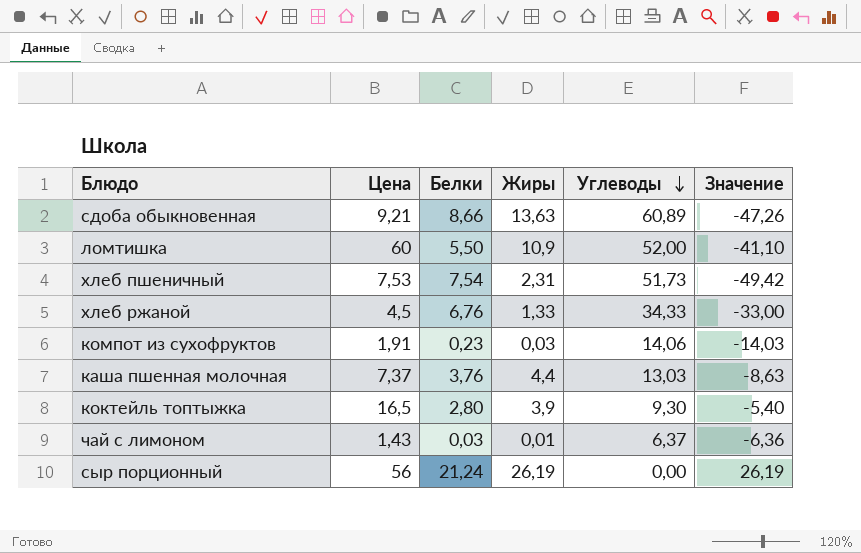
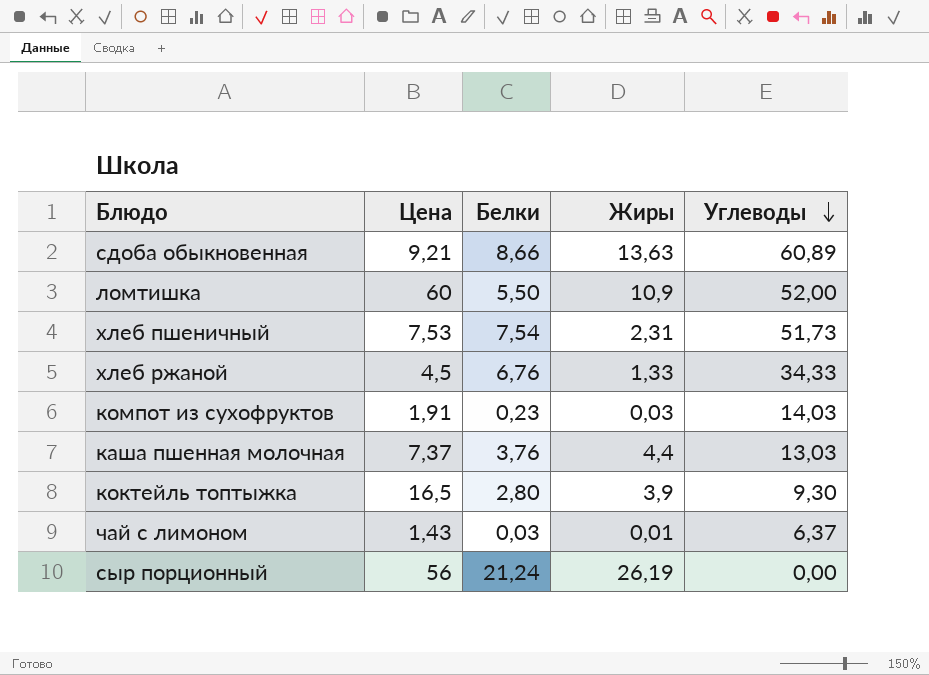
column Значение | formula: [Жиры] - [Углеводы] -> none
компот из сухофруктов | Углеводы: 14,06 -> 14,03

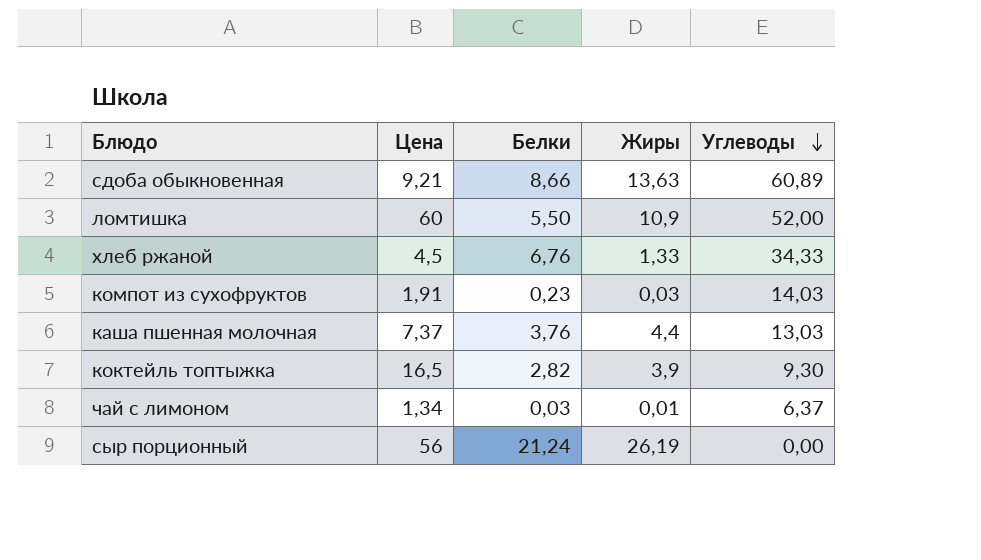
row хлеб пшеничный: 7,53 | 7,54 | 2,31 | 51,73 -> none
коктейль топтыжка | Белки: 2,80 -> 2,82
чай с лимоном | Цена: 1,43 -> 1,34

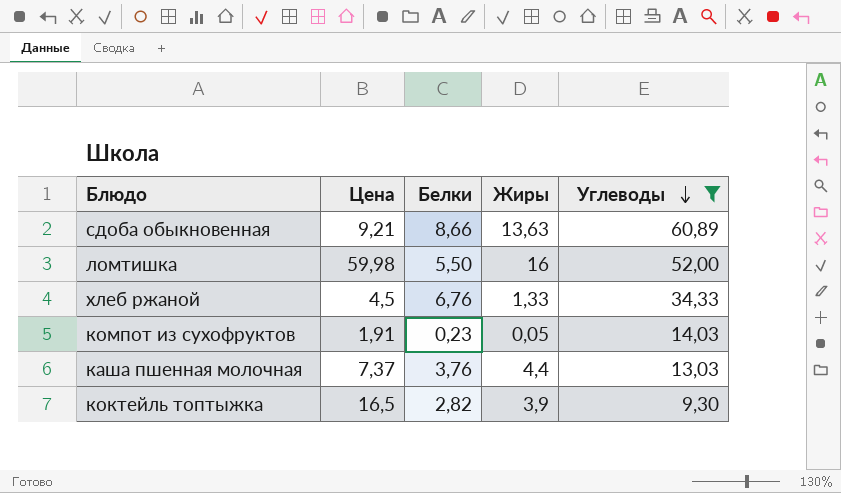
filter: none -> Углеводы >= 9,30
ломтишка | Цена: 60 -> 59,98
ломтишка | Жиры: 10,9 -> 16
компот из сухофруктов | Жиры: 0,03 -> 0,05

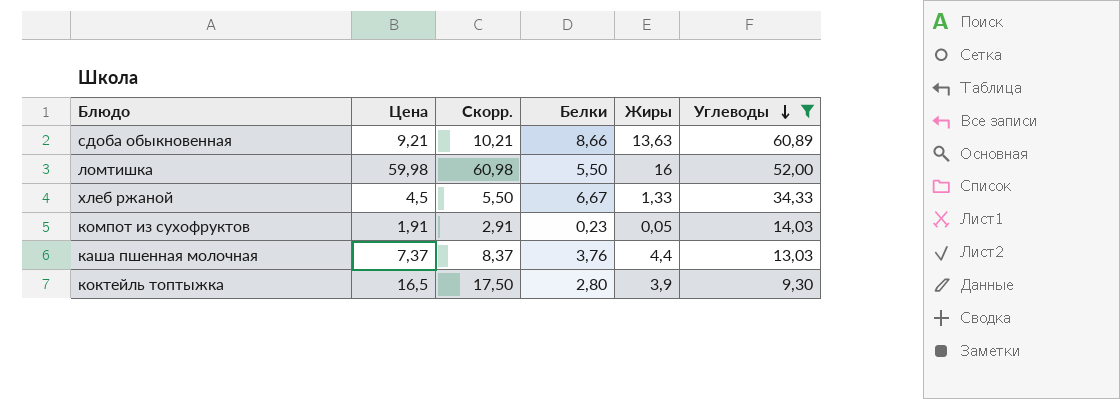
column Скорр. | formula: none -> [Цена] + 1
хлеб ржаной | Белки: 6,76 -> 6,67
коктейль топтыжка | Белки: 2,82 -> 2,80

